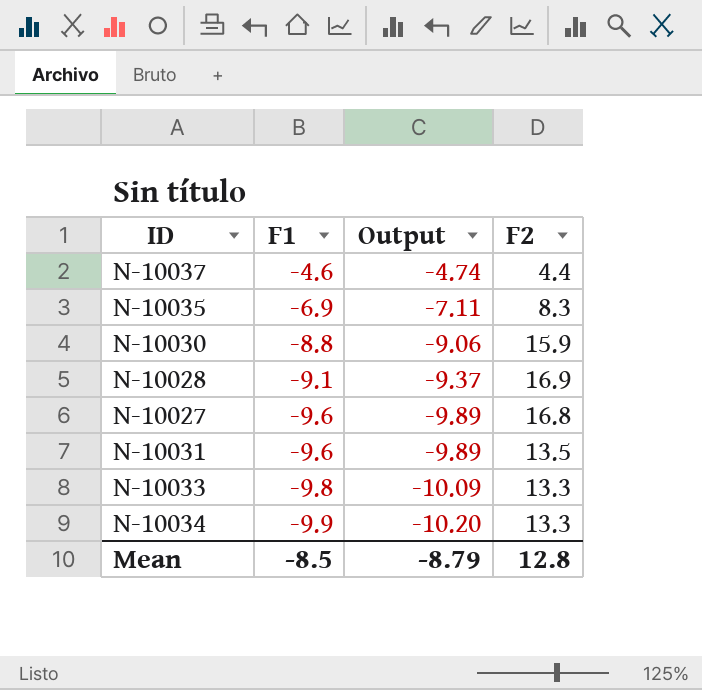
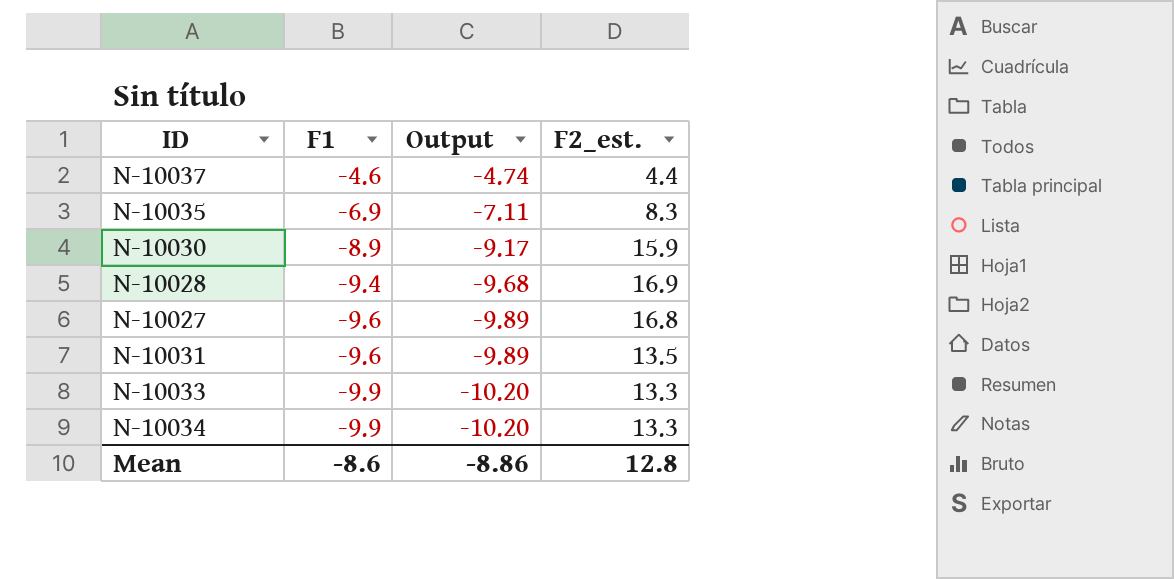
column name: F2 -> F2_est.
N-10030 | F1: -8.8 -> -8.9
N-10030 | Output: -9.06 -> -9.17
N-10028 | F1: -9.1 -> -9.4
N-10028 | Output: -9.37 -> -9.68
N-10033 | F1: -9.8 -> -9.9
N-10033 | Output: -10.09 -> -10.20
Mean | F1: -8.5 -> -8.6
Mean | Output: -8.79 -> -8.86

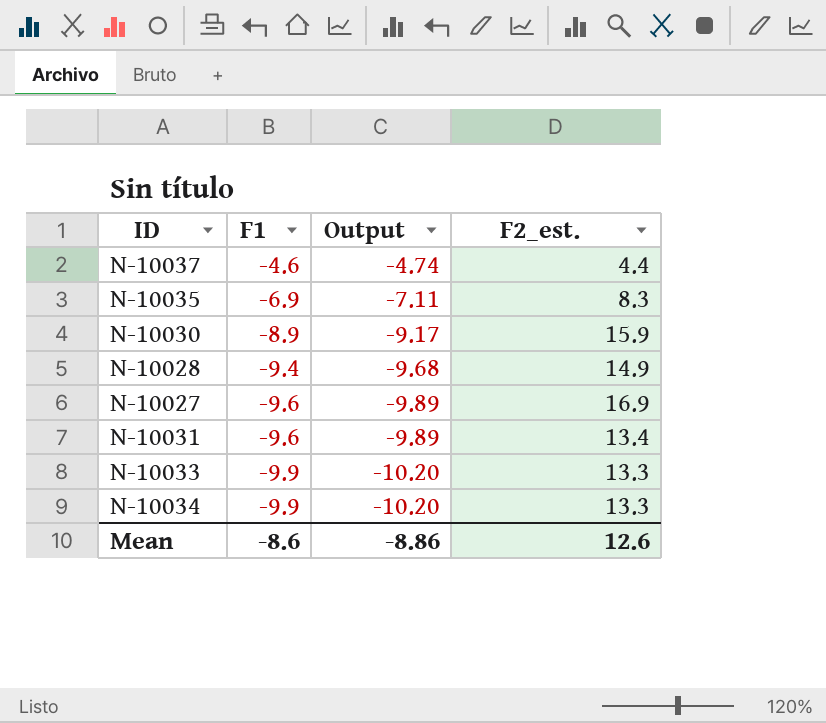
N-10028 | F2_est.: 16.9 -> 14.9
N-10027 | F2_est.: 16.8 -> 16.9
N-10031 | F2_est.: 13.5 -> 13.4
Mean | F2_est.: 12.8 -> 12.6

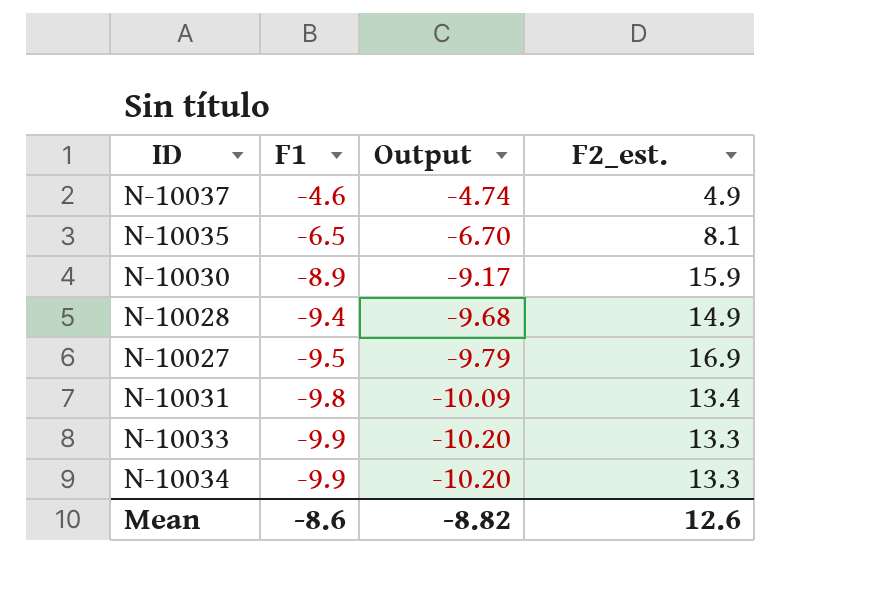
N-10037 | F2_est.: 4.4 -> 4.9
N-10035 | F1: -6.9 -> -6.5
N-10035 | Output: -7.11 -> -6.70
N-10035 | F2_est.: 8.3 -> 8.1
N-10027 | F1: -9.6 -> -9.5
N-10027 | Output: -9.89 -> -9.79
N-10031 | F1: -9.6 -> -9.8
N-10031 | Output: -9.89 -> -10.09
Mean | Output: -8.86 -> -8.82

